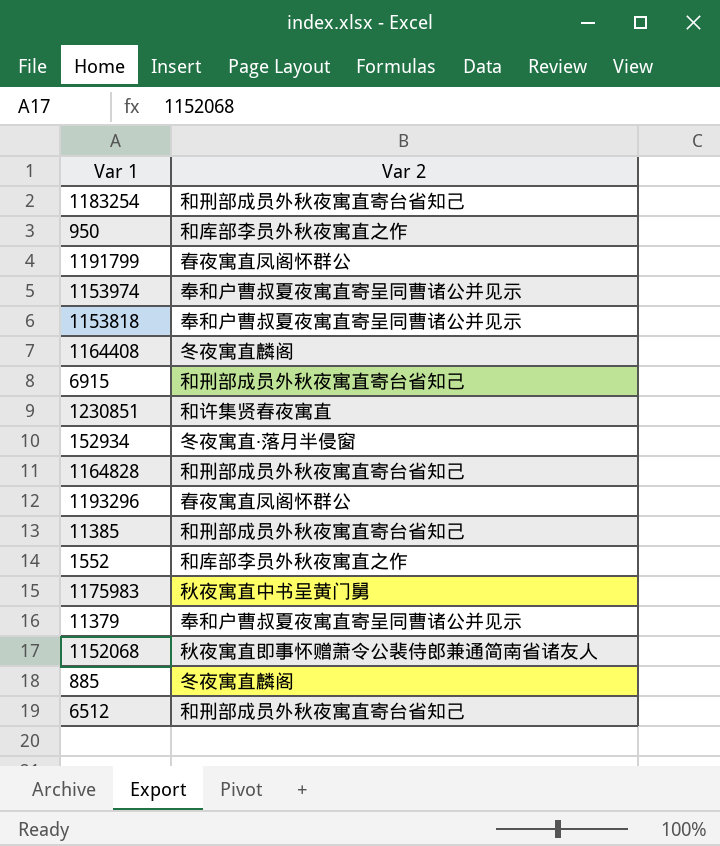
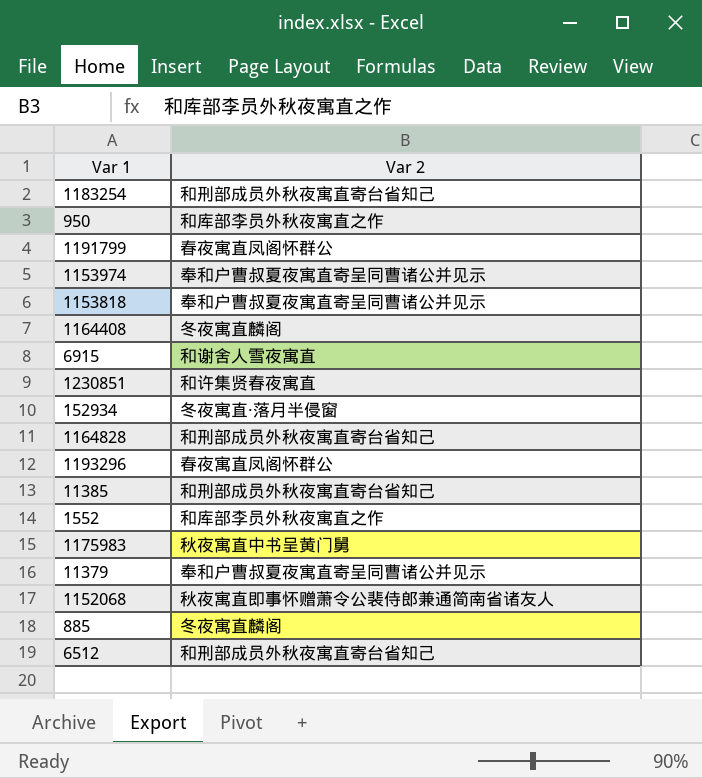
6915 | Var 2: 和刑部成员外秋夜寓直寄台省知己 -> 和谢舍人雪夜寓直

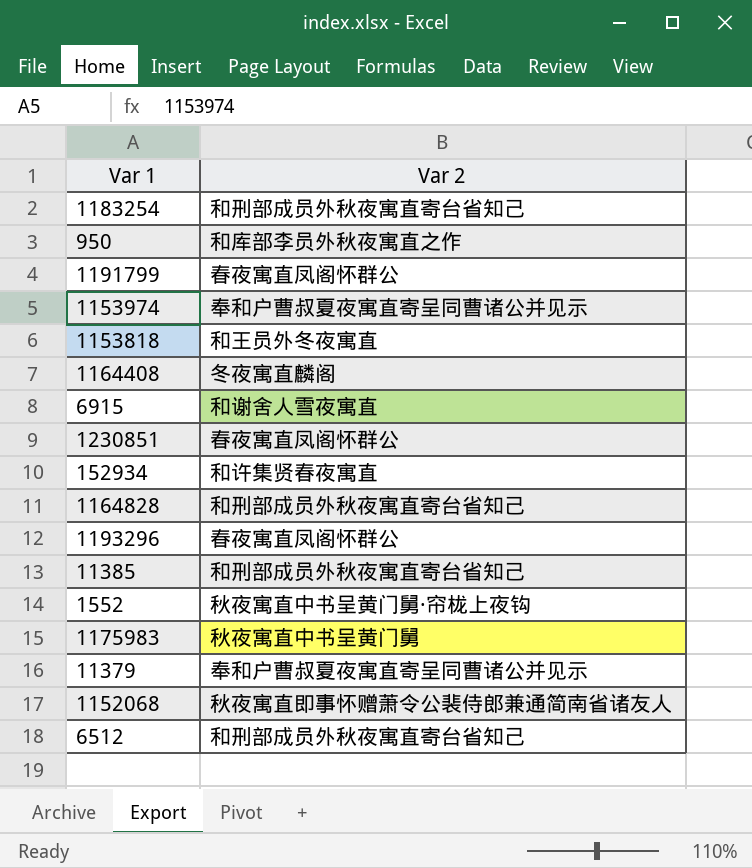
row 885: 冬夜寓直麟阁 -> none
1153818 | Var 2: 奉和户曹叔夏夜寓直寄呈同曹诸公并见示 -> 和王员外冬夜寓直
1230851 | Var 2: 和许集贤春夜寓直 -> 春夜寓直凤阁怀群公
152934 | Var 2: 冬夜寓直·落月半侵窗 -> 和许集贤春夜寓直
1552 | Var 2: 和库部李员外秋夜寓直之作 -> 秋夜寓直中书呈黄门舅·帘栊上夜钩

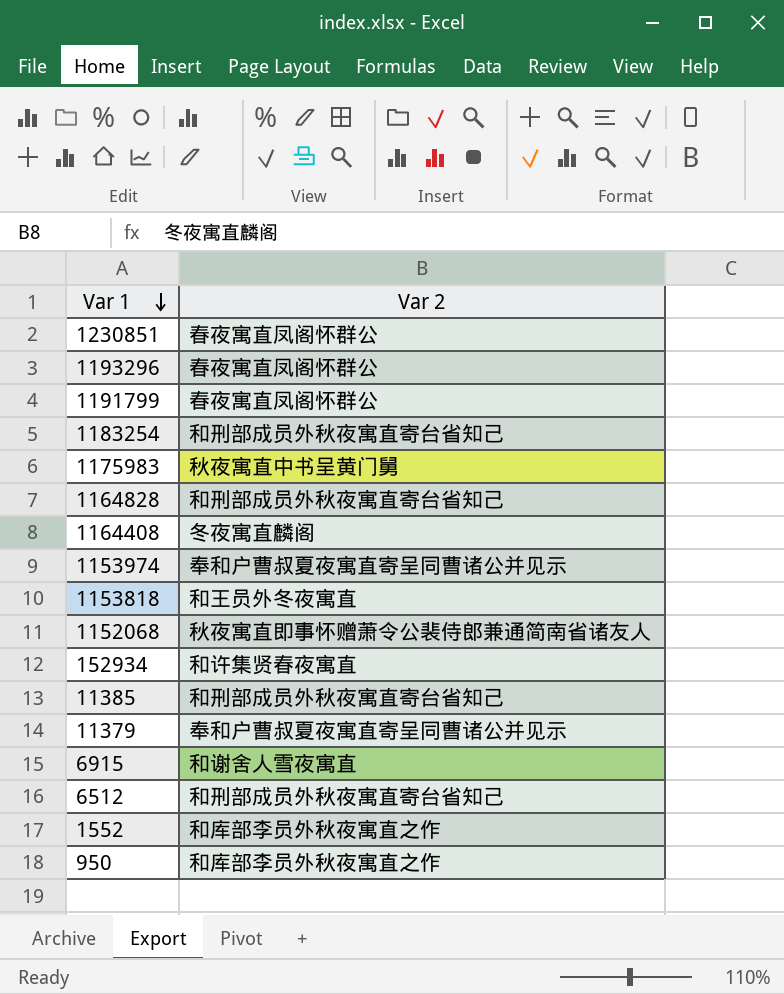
row order: none -> Var 1 descending
1552 | Var 2: 秋夜寓直中书呈黄门舅·帘栊上夜钩 -> 和库部李员外秋夜寓直之作

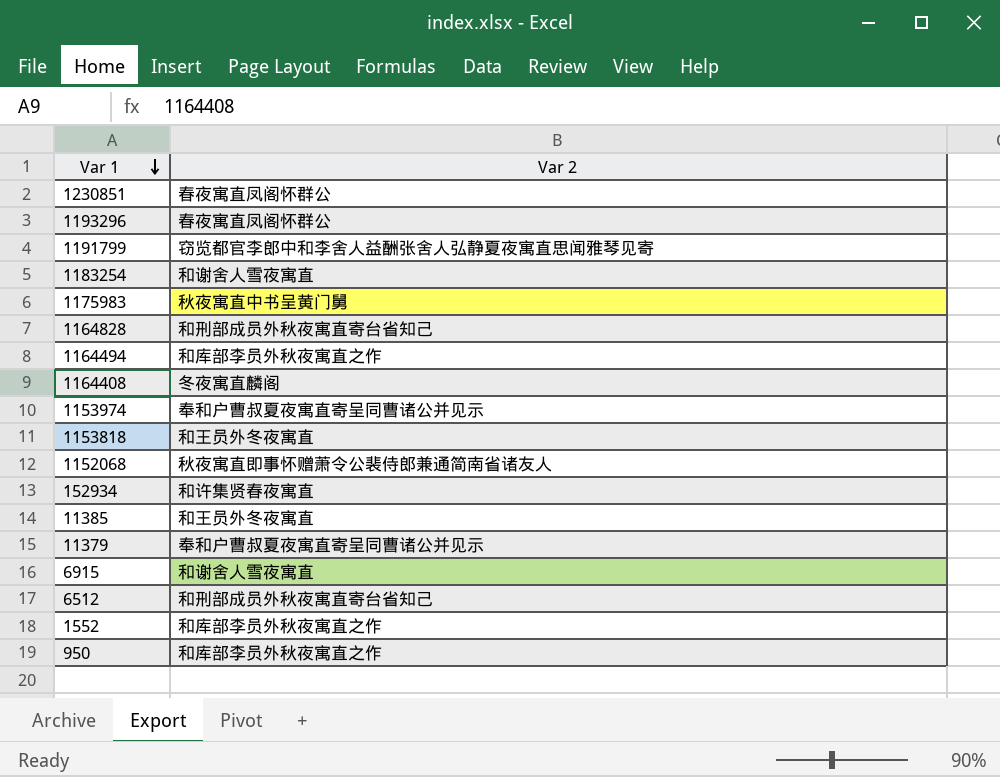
1191799 | Var 2: 春夜寓直凤阁怀群公 -> 窃览都官李郎中和李舍人益酬张舍人弘静夏夜寓直思闻雅琴见寄
1183254 | Var 2: 和刑部成员外秋夜寓直寄台省知己 -> 和谢舍人雪夜寓直
row 1164494: none -> 和库部李员外秋夜寓直之作
11385 | Var 2: 和刑部成员外秋夜寓直寄台省知己 -> 和王员外冬夜寓直

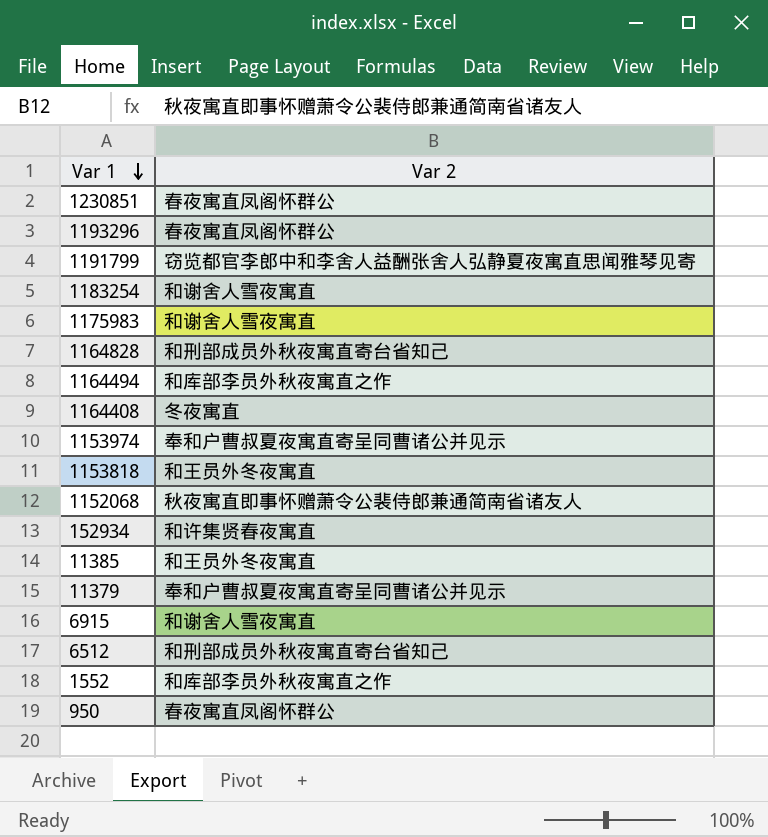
1175983 | Var 2: 秋夜寓直中书呈黄门舅 -> 和谢舍人雪夜寓直
1164408 | Var 2: 冬夜寓直麟阁 -> 冬夜寓直
950 | Var 2: 和库部李员外秋夜寓直之作 -> 春夜寓直凤阁怀群公

